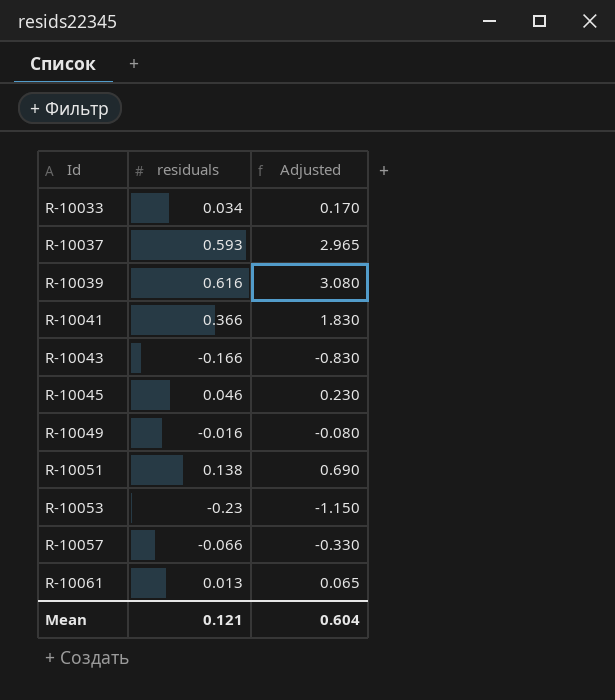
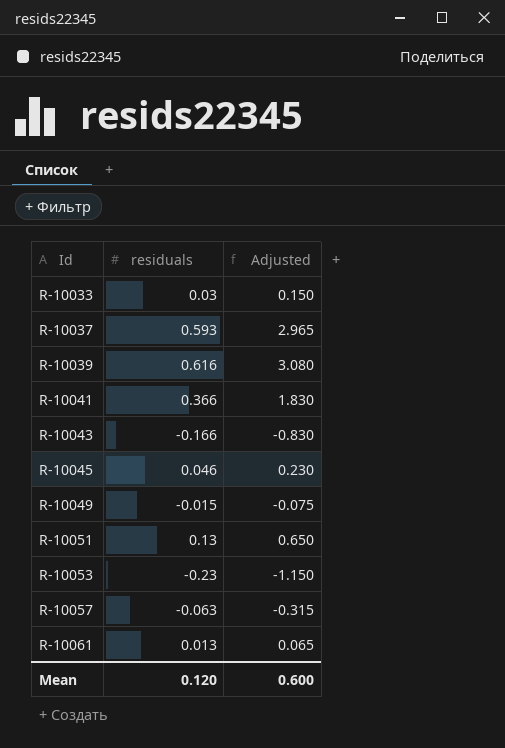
R-10033 | residuals: 0.034 -> 0.03
R-10033 | Adjusted: 0.170 -> 0.150
R-10049 | residuals: -0.016 -> -0.015
R-10049 | Adjusted: -0.080 -> -0.075
R-10051 | residuals: 0.138 -> 0.13
R-10051 | Adjusted: 0.690 -> 0.650
R-10057 | residuals: -0.066 -> -0.063
R-10057 | Adjusted: -0.330 -> -0.315
Mean | residuals: 0.121 -> 0.120
Mean | Adjusted: 0.604 -> 0.600

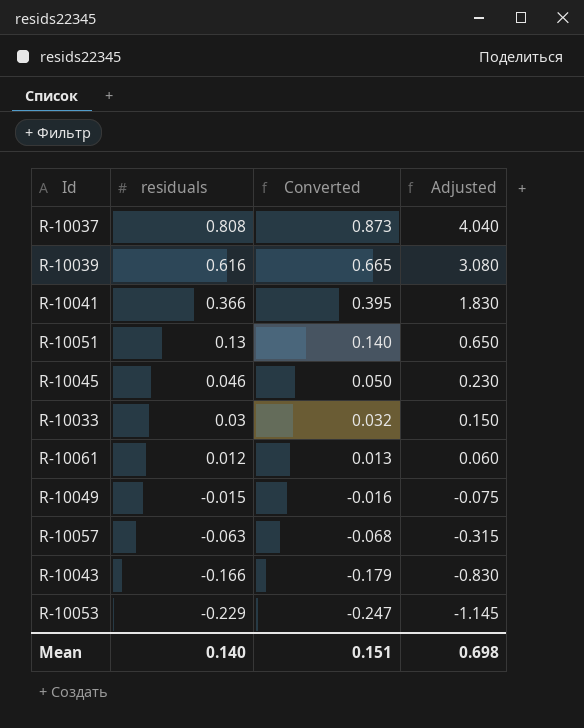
row order: Id ascending -> residuals descending
column Converted | formula: none -> [residuals] * 1.08
R-10037 | residuals: 0.593 -> 0.808
R-10037 | Adjusted: 2.965 -> 4.040
R-10061 | residuals: 0.013 -> 0.012
R-10061 | Adjusted: 0.065 -> 0.060
R-10053 | residuals: -0.23 -> -0.229
R-10053 | Adjusted: -1.150 -> -1.145
Mean | residuals: 0.120 -> 0.140
Mean | Adjusted: 0.600 -> 0.698

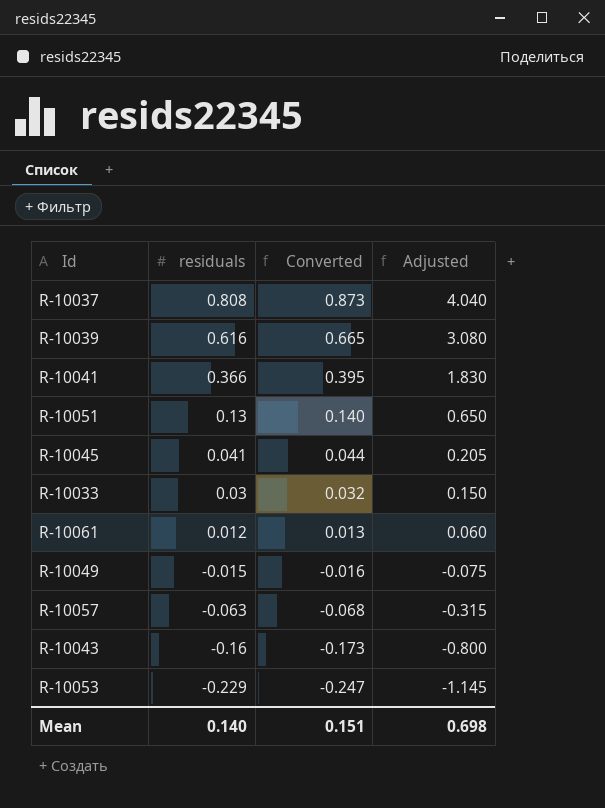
R-10045 | residuals: 0.046 -> 0.041
R-10045 | Converted: 0.050 -> 0.044
R-10045 | Adjusted: 0.230 -> 0.205
R-10043 | residuals: -0.166 -> -0.16
R-10043 | Converted: -0.179 -> -0.173
R-10043 | Adjusted: -0.830 -> -0.800

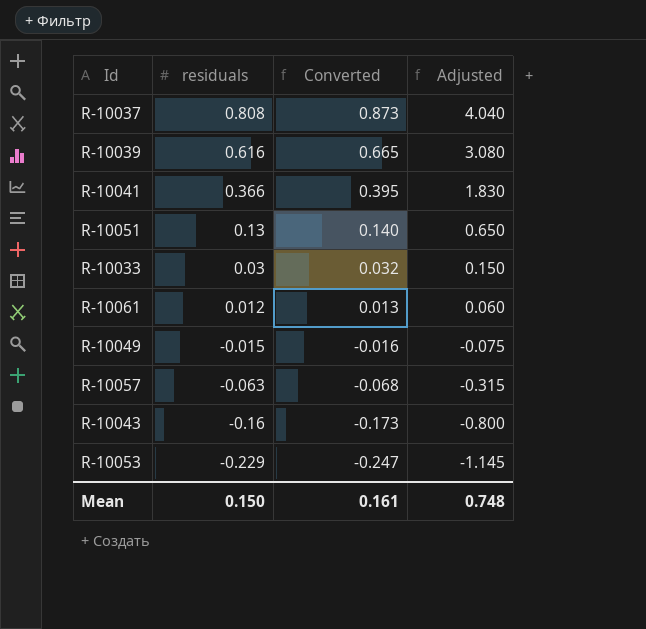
row R-10045: 0.041 | 0.044 | 0.205 -> none
Mean | residuals: 0.140 -> 0.150
Mean | Converted: 0.151 -> 0.161
Mean | Adjusted: 0.698 -> 0.748

